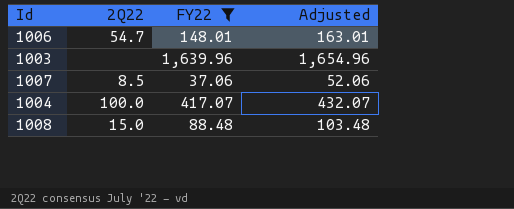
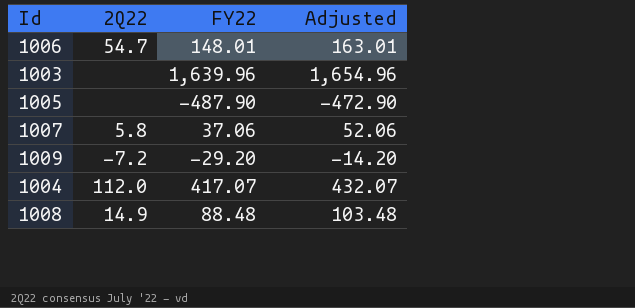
filter: FY22 >= 37.06 -> none
1007 | 2Q22: 8.5 -> 5.8
1004 | 2Q22: 100.0 -> 112.0
1008 | 2Q22: 15.0 -> 14.9

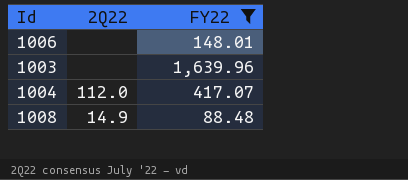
filter: none -> FY22 >= 88.48
column Adjusted | formula: [FY22] + 15 -> none
1006 | 2Q22: 54.7 -> none

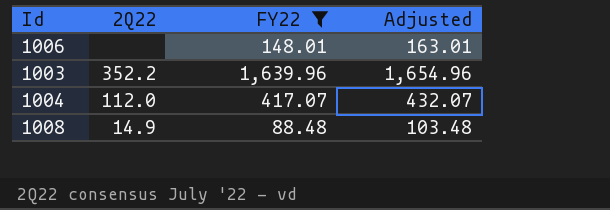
column Adjusted | formula: none -> [FY22] + 15
1003 | 2Q22: none -> 352.2

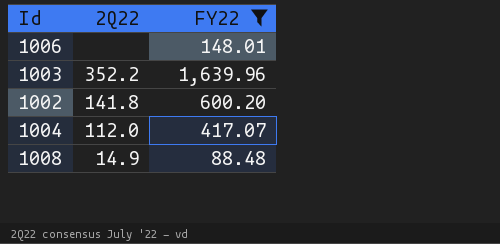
column Adjusted | formula: [FY22] + 15 -> none
row 1002: none -> 141.8 | 600.20

